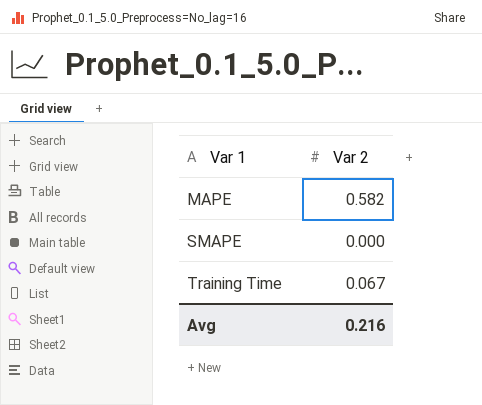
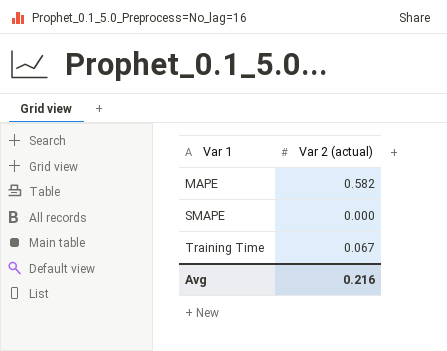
column name: Var 2 -> Var 2 (actual)

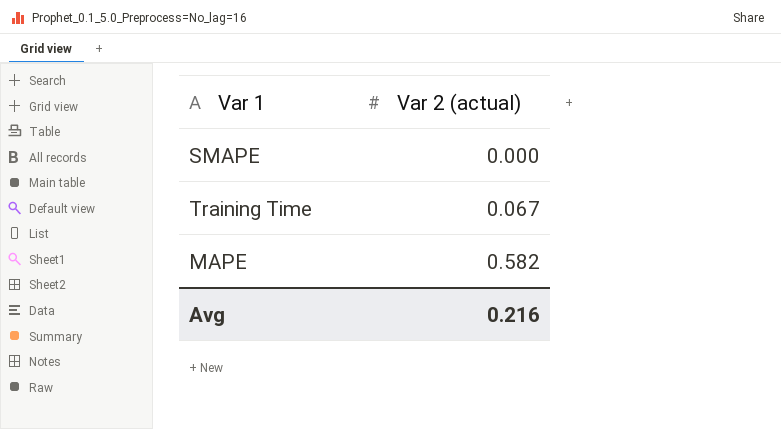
row order: Var 1 ascending -> Var 2 (actual) ascending

